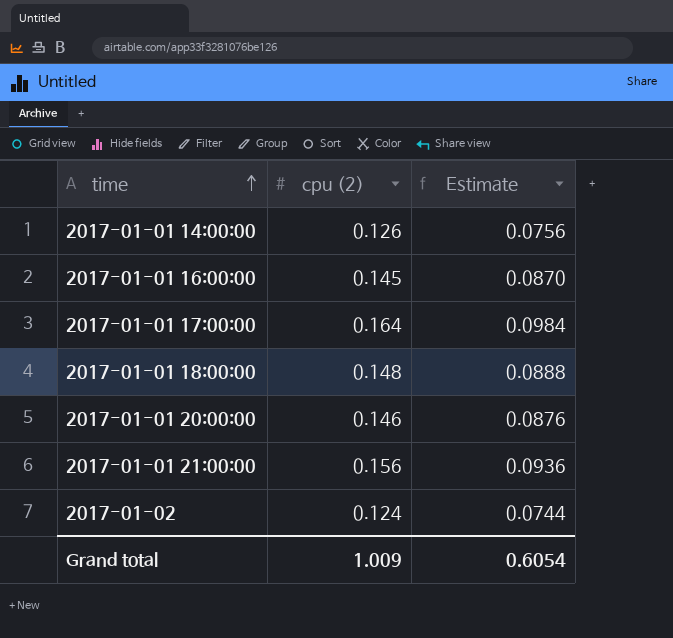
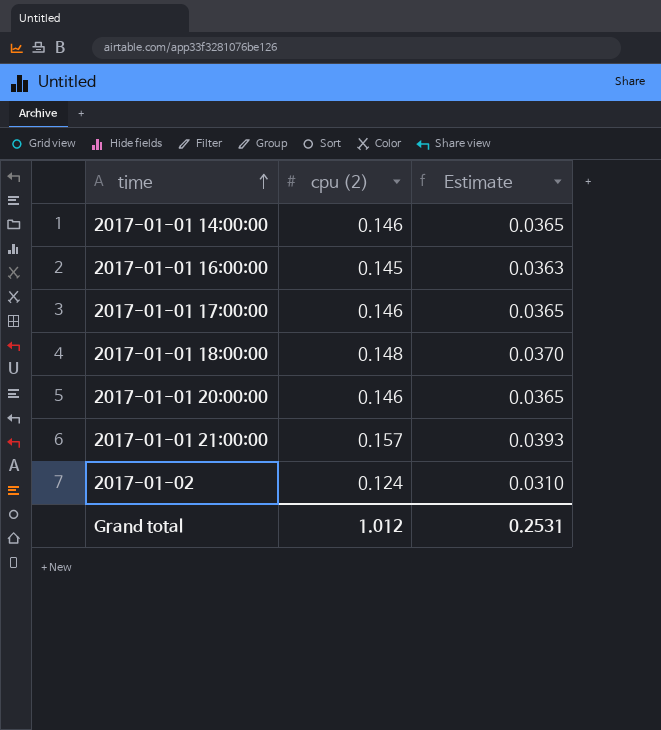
column Estimate | formula: [cpu (2)] * 0.6 -> [cpu (2)] * 0.25
2017-01-01 14:00:00 | cpu (2): 0.126 -> 0.146
2017-01-01 17:00:00 | cpu (2): 0.164 -> 0.146
2017-01-01 21:00:00 | cpu (2): 0.156 -> 0.157
Grand total | cpu (2): 1.009 -> 1.012
Grand total | Estimate: 0.6054 -> 0.2531

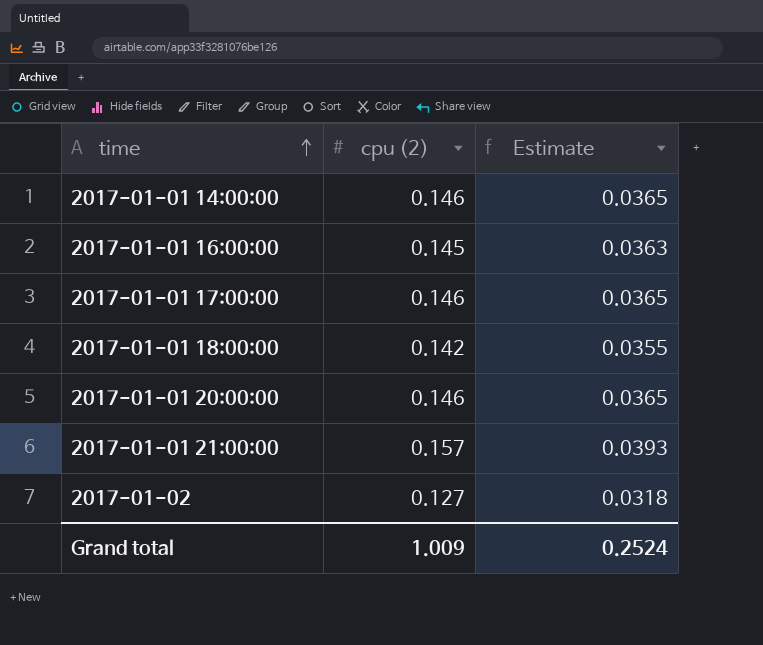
2017-01-01 18:00:00 | cpu (2): 0.148 -> 0.142
2017-01-01 18:00:00 | Estimate: 0.0370 -> 0.0355
2017-01-02 | cpu (2): 0.124 -> 0.127
2017-01-02 | Estimate: 0.0310 -> 0.0318
Grand total | cpu (2): 1.012 -> 1.009
Grand total | Estimate: 0.2531 -> 0.2524

